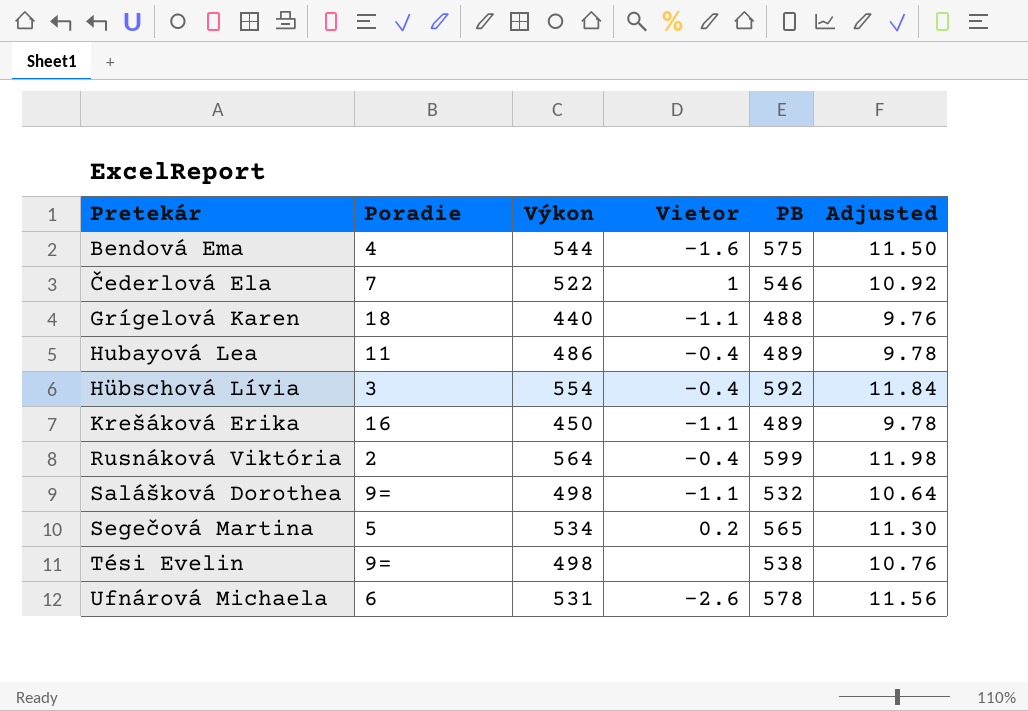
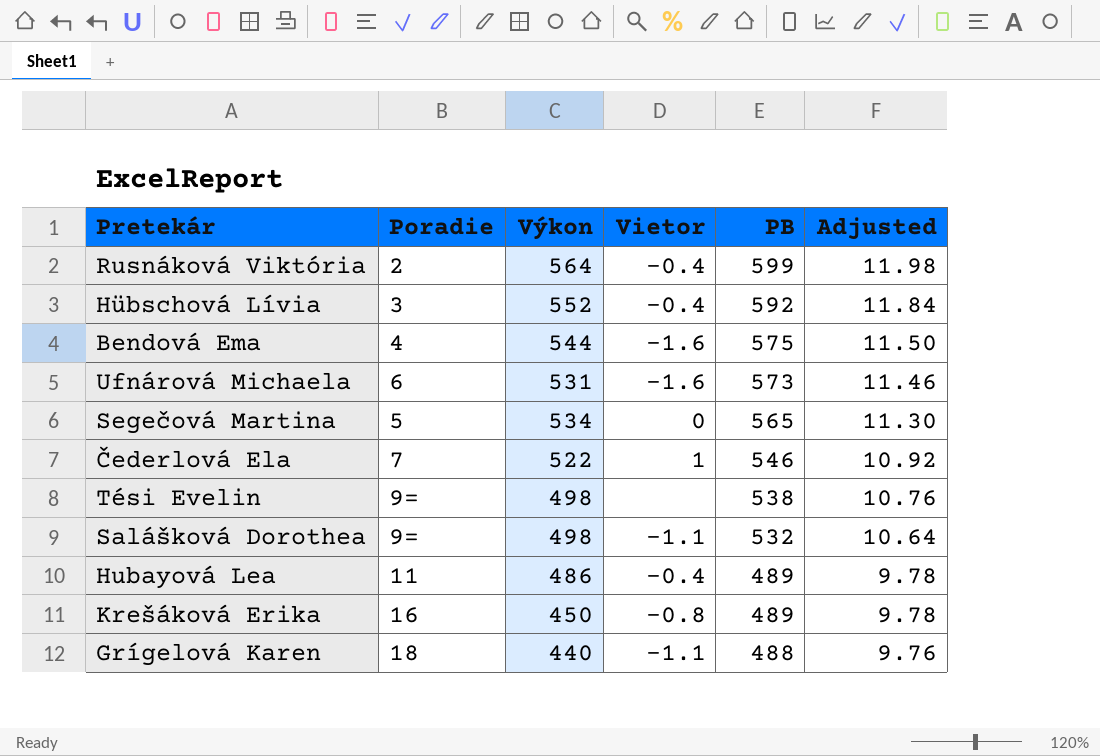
row order: Pretekár ascending -> PB descending
Hübschová Lívia | Výkon: 554 -> 552
Ufnárová Michaela | Vietor: -2.6 -> -1.6
Ufnárová Michaela | PB: 578 -> 573
Ufnárová Michaela | Adjusted: 11.56 -> 11.46
Segečová Martina | Vietor: 0.2 -> 0
Krešáková Erika | Vietor: -1.1 -> -0.8

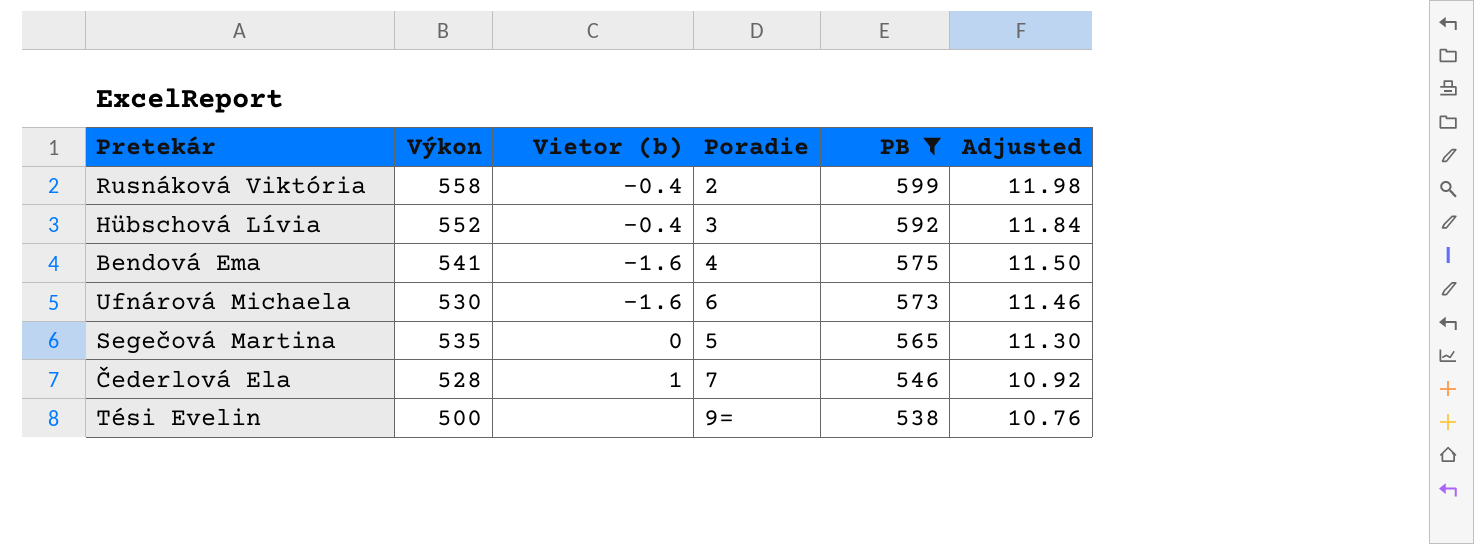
filter: none -> PB >= 538
column name: Vietor -> Vietor (b)
column Poradie | position: 2 -> 4
Rusnáková Viktória | Výkon: 564 -> 558
Bendová Ema | Výkon: 544 -> 541
Ufnárová Michaela | Výkon: 531 -> 530
Segečová Martina | Výkon: 534 -> 535
Čederlová Ela | Výkon: 522 -> 528
Tési Evelin | Výkon: 498 -> 500

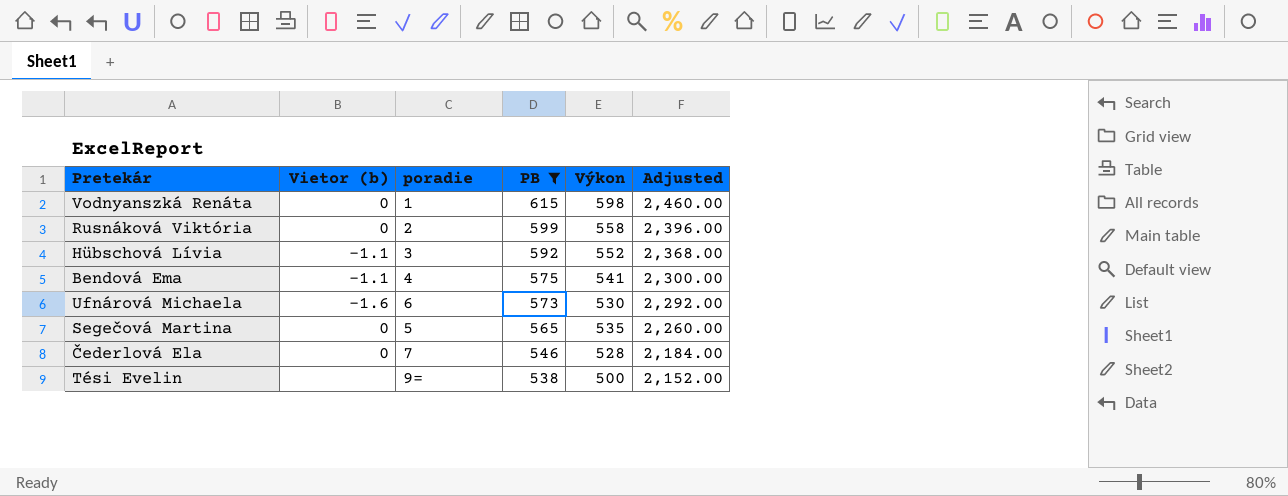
column name: Poradie -> poradie
column Výkon | position: 2 -> 5
column Adjusted | formula: [PB] * 0.02 -> [PB] * 4
row Vodnyanszká Renáta: none -> 0 | 1 | 615 | 598 | 2,460.00
Rusnáková Viktória | Vietor (b): -0.4 -> 0
Hübschová Lívia | Vietor (b): -0.4 -> -1.1
Bendová Ema | Vietor (b): -1.6 -> -1.1
Čederlová Ela | Vietor (b): 1 -> 0

